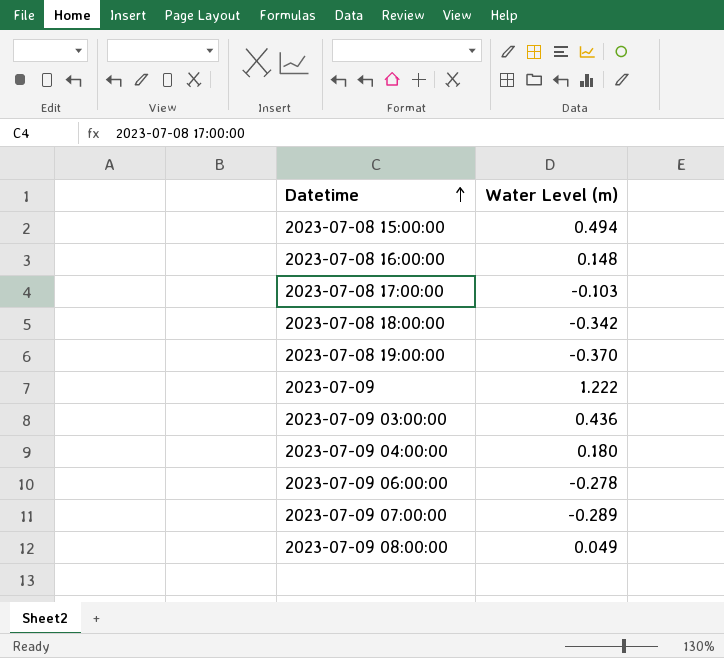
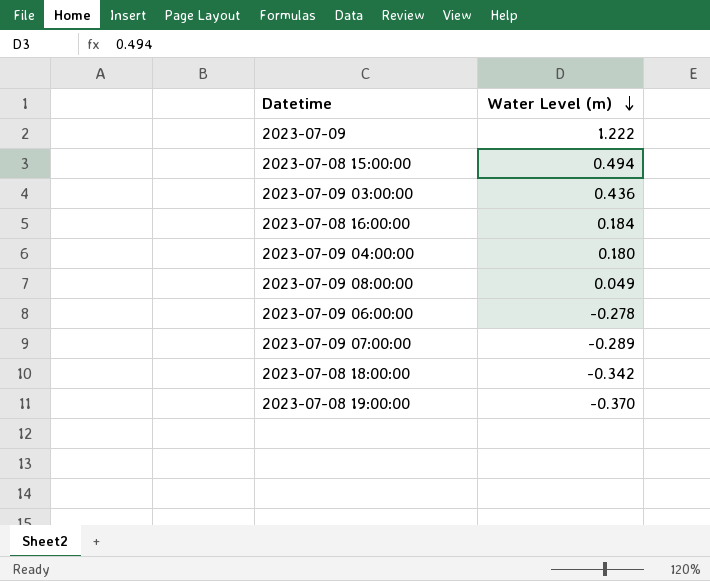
row order: Datetime ascending -> Water Level (m) descending
row 2023-07-08 17:00:00: -0.103 -> none
2023-07-08 16:00:00 | Water Level (m): 0.148 -> 0.184

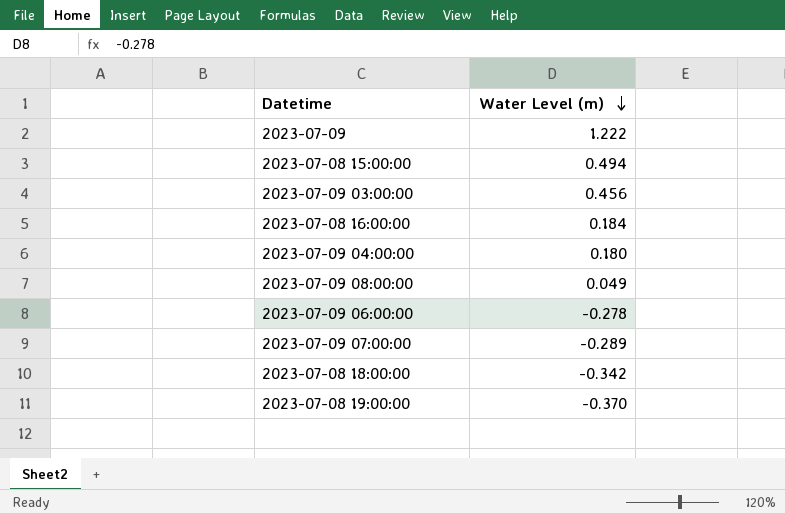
2023-07-09 03:00:00 | Water Level (m): 0.436 -> 0.456

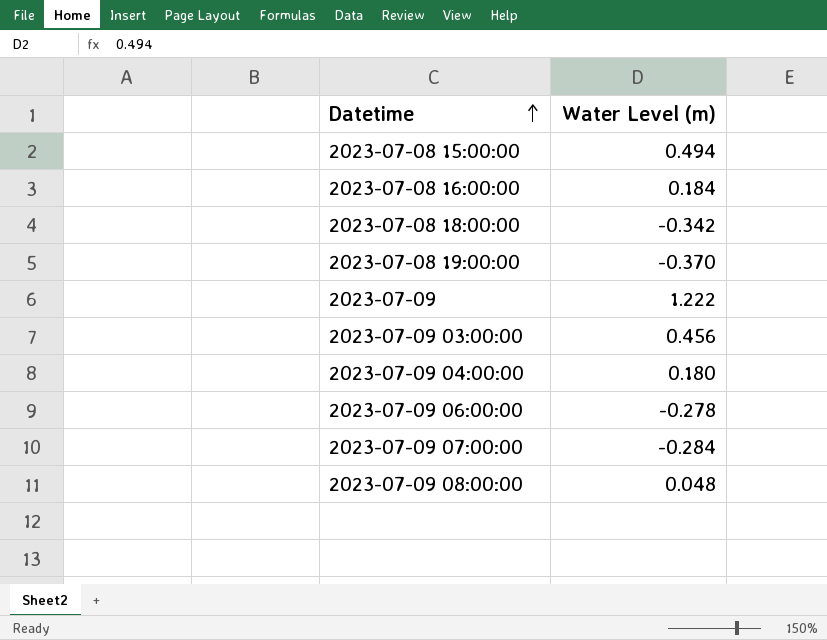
row order: Water Level (m) descending -> Datetime ascending
2023-07-09 07:00:00 | Water Level (m): -0.289 -> -0.284
2023-07-09 08:00:00 | Water Level (m): 0.049 -> 0.048

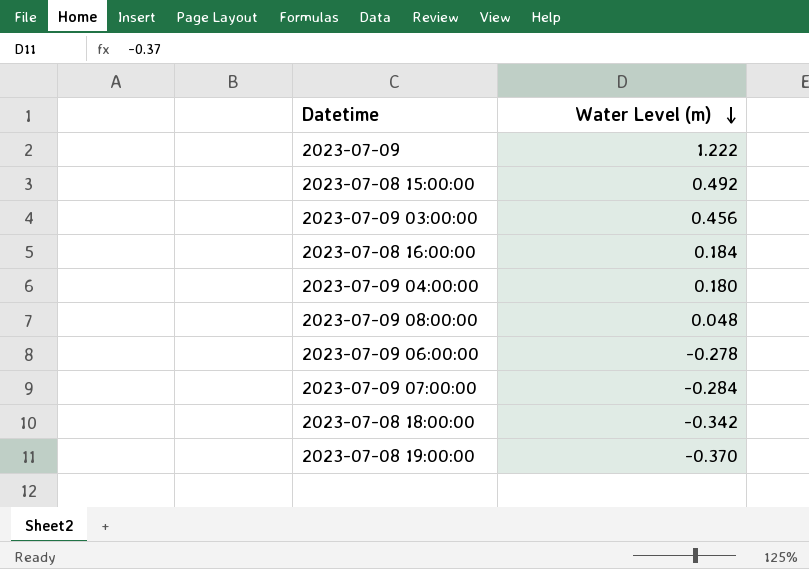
row order: Datetime ascending -> Water Level (m) descending
2023-07-08 15:00:00 | Water Level (m): 0.494 -> 0.492

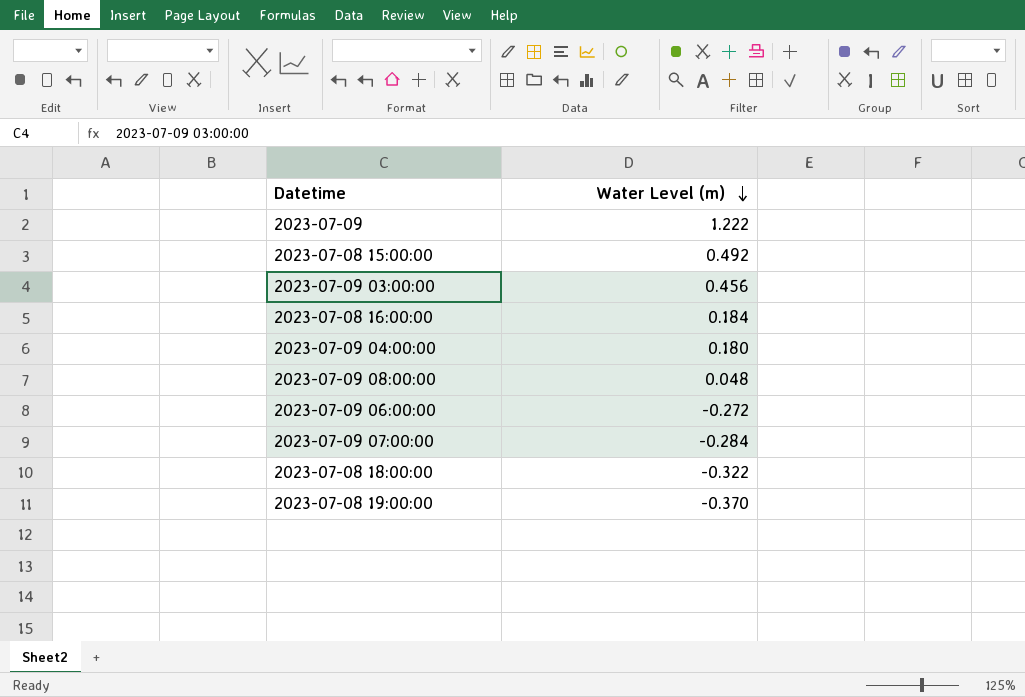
2023-07-09 06:00:00 | Water Level (m): -0.278 -> -0.272
2023-07-08 18:00:00 | Water Level (m): -0.342 -> -0.322

